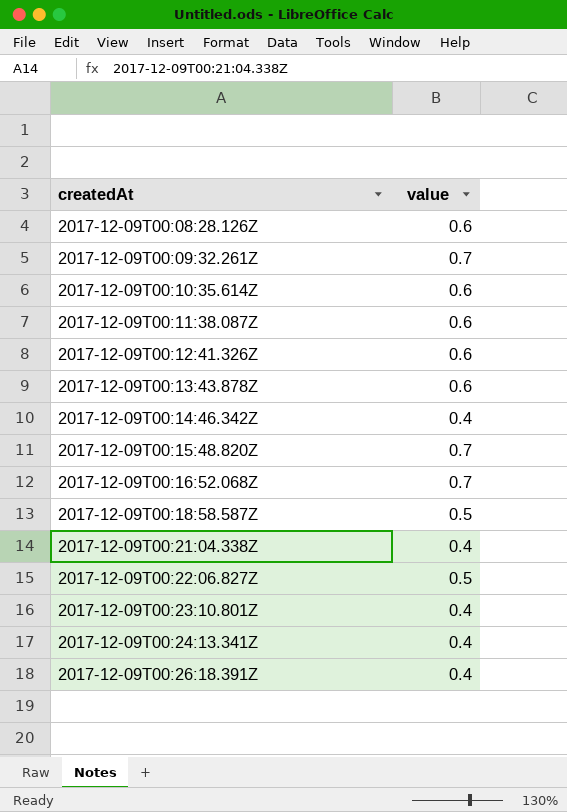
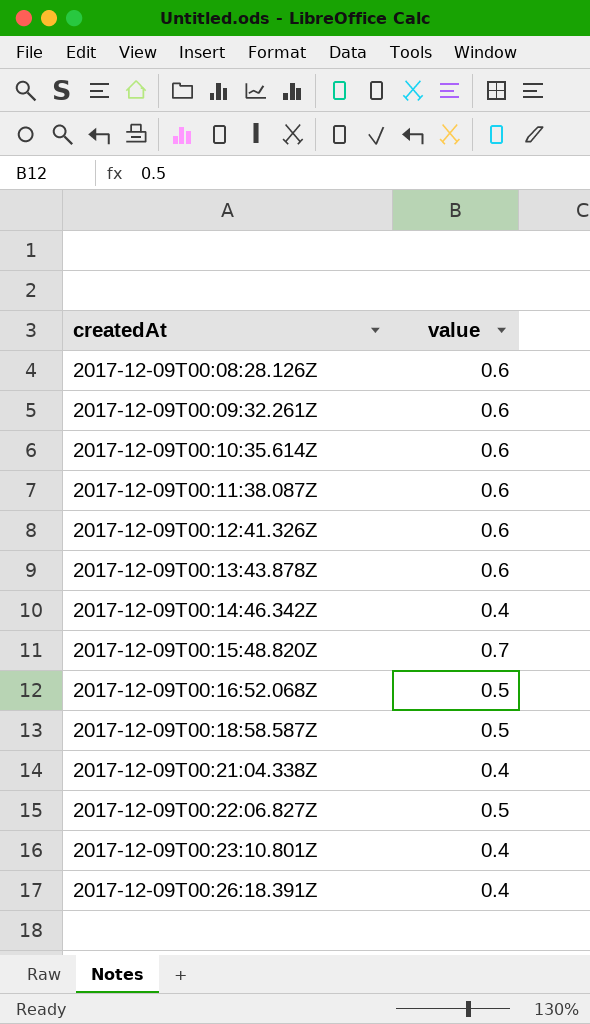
row 2017-12-09T00:24:13.341Z: 0.4 -> none
2017-12-09T00:09:32.261Z | value: 0.7 -> 0.6
2017-12-09T00:16:52.068Z | value: 0.7 -> 0.5

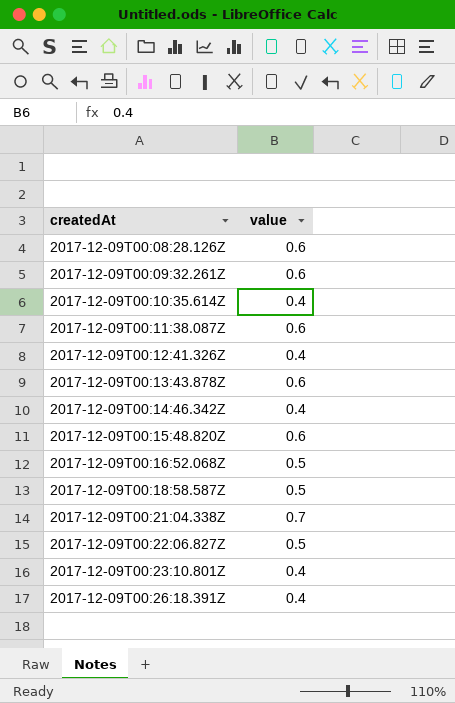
2017-12-09T00:10:35.614Z | value: 0.6 -> 0.4
2017-12-09T00:12:41.326Z | value: 0.6 -> 0.4
2017-12-09T00:15:48.820Z | value: 0.7 -> 0.6
2017-12-09T00:21:04.338Z | value: 0.4 -> 0.7

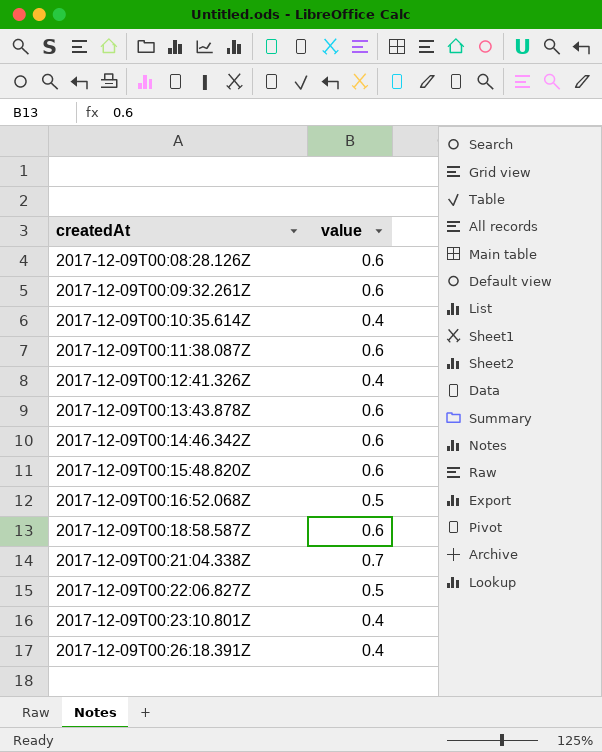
2017-12-09T00:14:46.342Z | value: 0.4 -> 0.6
2017-12-09T00:18:58.587Z | value: 0.5 -> 0.6

